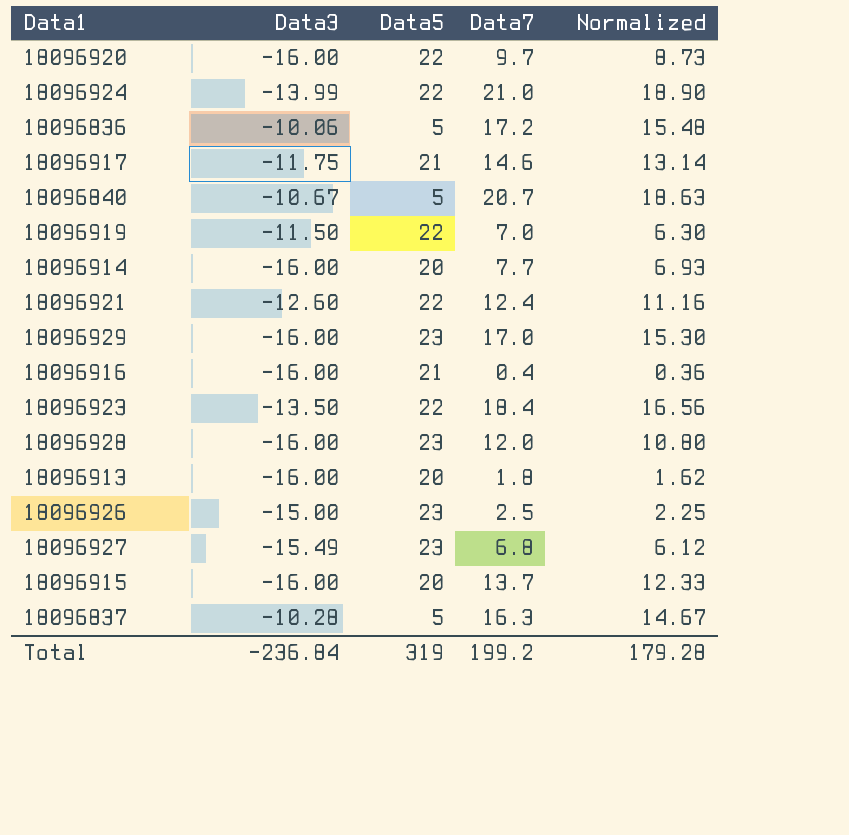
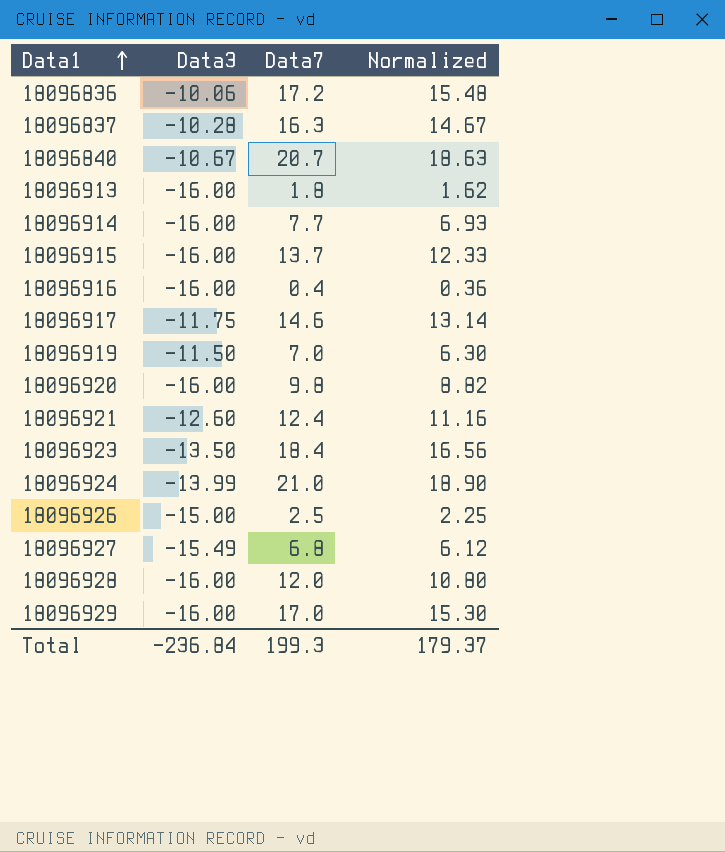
row order: none -> Data1 ascending
column Data5 | position: 3 -> none
18096920 | Data7: 9.7 -> 9.8
18096920 | Normalized: 8.73 -> 8.82
Total | Data7: 199.2 -> 199.3
Total | Normalized: 179.28 -> 179.37

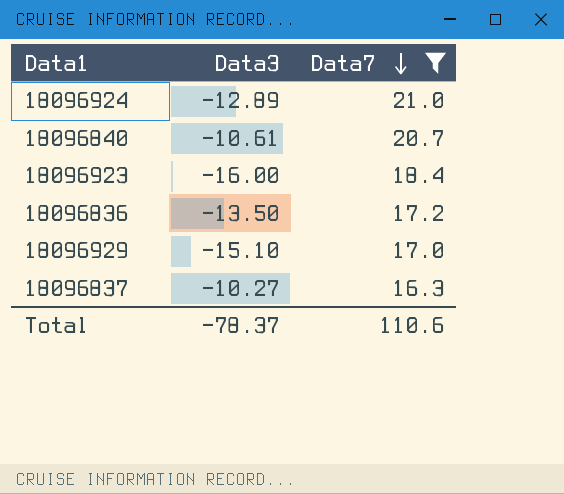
filter: none -> Data7 >= 16.3
row order: Data1 ascending -> Data7 descending
column Normalized | formula: [Data7] * 0.9 -> none
18096924 | Data3: -13.99 -> -12.89
18096840 | Data3: -10.67 -> -10.61
18096923 | Data3: -13.50 -> -16.00
18096836 | Data3: -10.06 -> -13.50
18096929 | Data3: -16.00 -> -15.10
18096837 | Data3: -10.28 -> -10.27
Total | Data3: -236.84 -> -78.37
Total | Data7: 199.3 -> 110.6

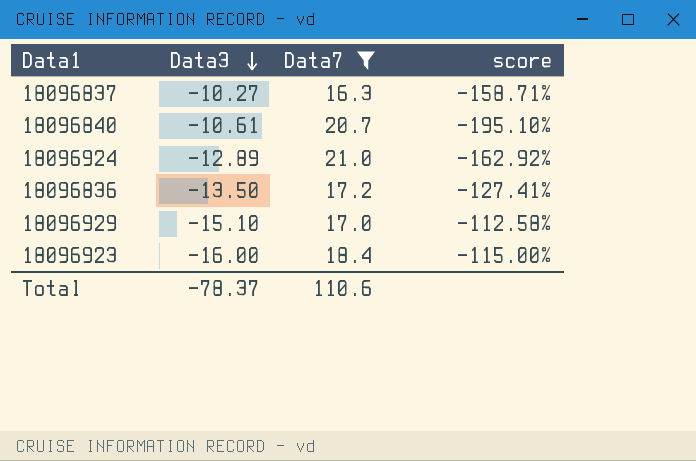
row order: Data7 descending -> Data3 descending
column score | formula: none -> [Data7] / [Data3]

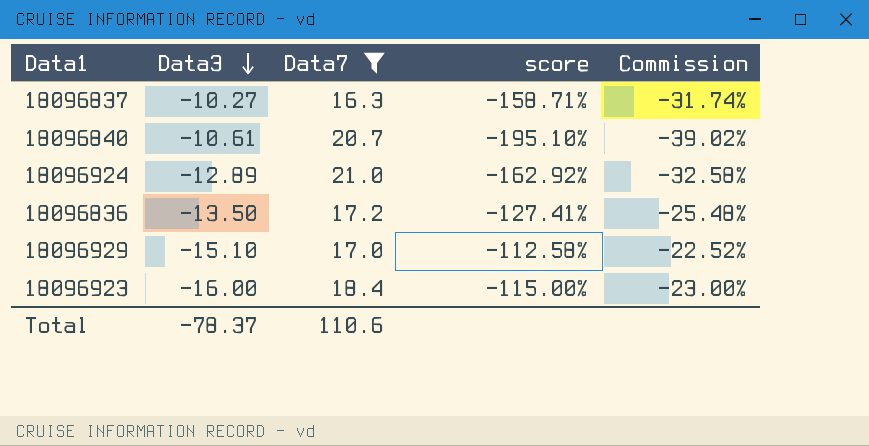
column Commission | formula: none -> [score] * 0.2

